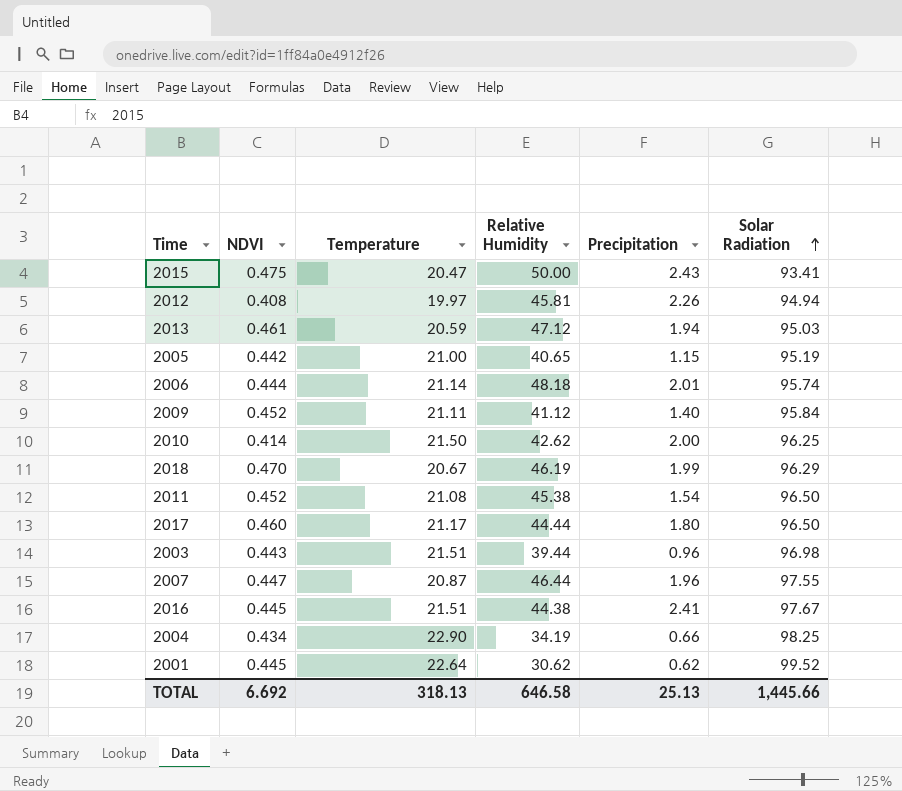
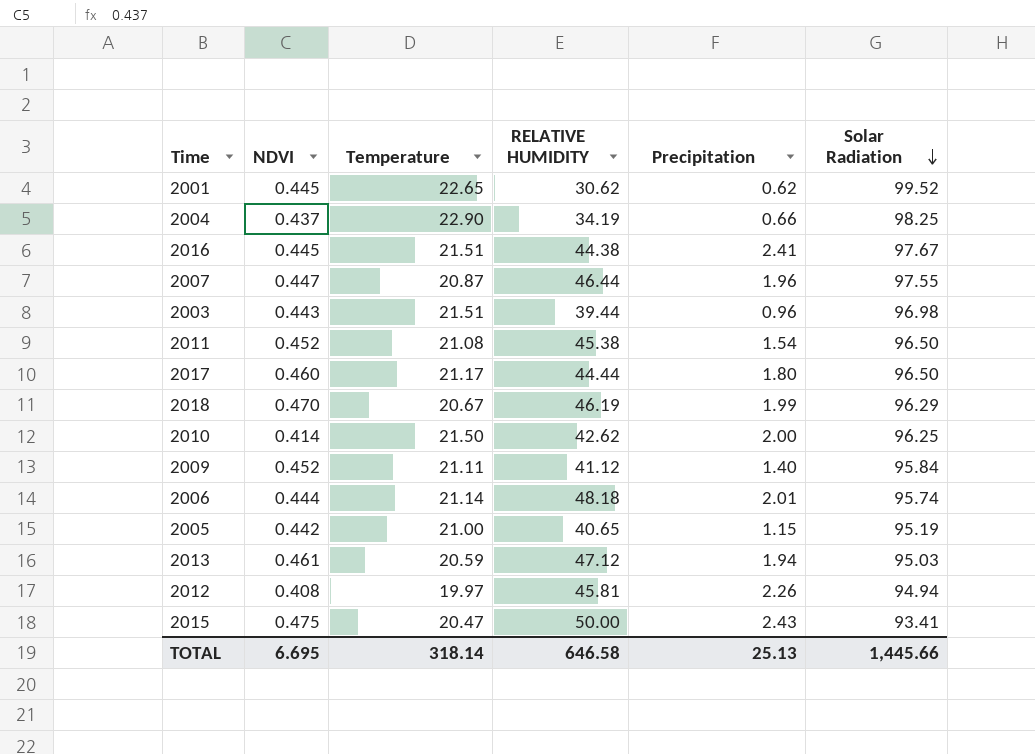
row order: Solar Radiation ascending -> Solar Radiation descending
column name: Relative Humidity -> RELATIVE HUMIDITY
2001 | Temperature: 22.64 -> 22.65
2004 | NDVI: 0.434 -> 0.437
TOTAL | NDVI: 6.692 -> 6.695
TOTAL | Temperature: 318.13 -> 318.14

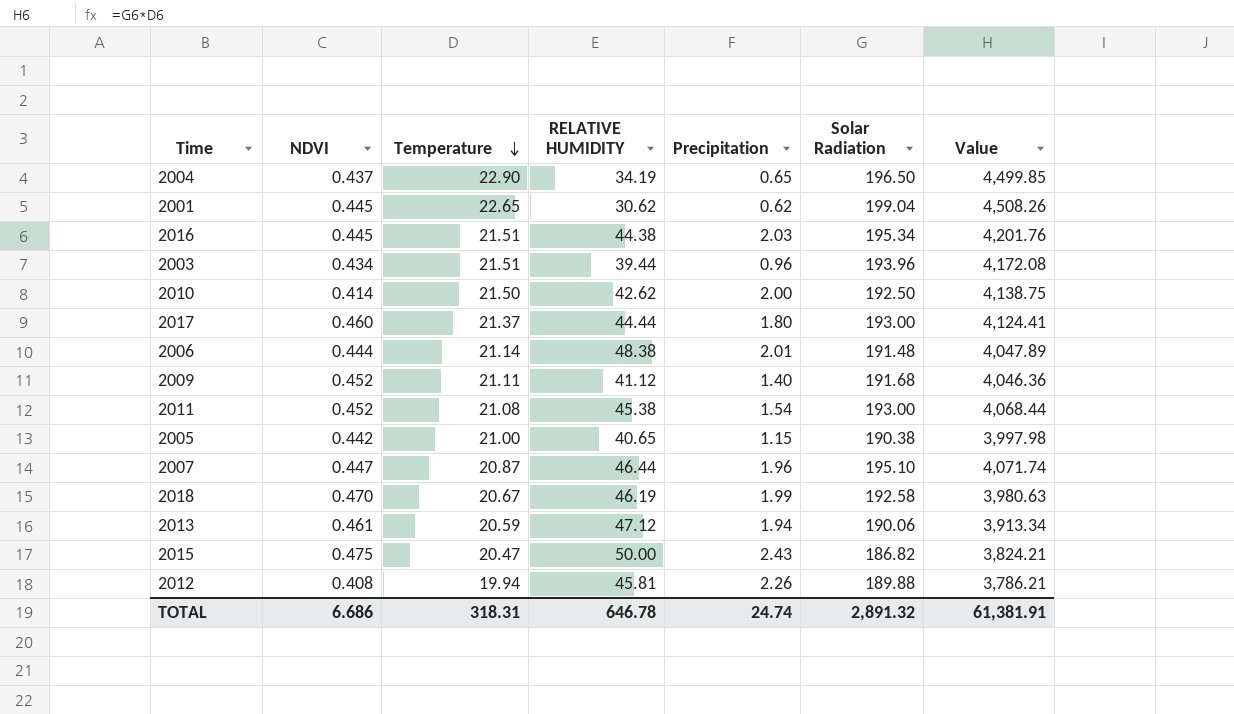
row order: Solar Radiation descending -> Temperature descending
column Value | formula: none -> [Temperature] * [Solar Radiation]
2004 | Precipitation: 0.66 -> 0.65
2004 | Solar Radiation: 98.25 -> 196.50
2001 | Solar Radiation: 99.52 -> 199.04
2016 | Precipitation: 2.41 -> 2.03
2016 | Solar Radiation: 97.67 -> 195.34
2003 | NDVI: 0.443 -> 0.434
2003 | Solar Radiation: 96.98 -> 193.96
2010 | Solar Radiation: 96.25 -> 192.50
2017 | Temperature: 21.17 -> 21.37
2017 | Solar Radiation: 96.50 -> 193.00
2006 | RELATIVE HUMIDITY: 48.18 -> 48.38
2006 | Solar Radiation: 95.74 -> 191.48
2009 | Solar Radiation: 95.84 -> 191.68
2011 | Solar Radiation: 96.50 -> 193.00
2005 | Solar Radiation: 95.19 -> 190.38
2007 | Solar Radiation: 97.55 -> 195.10
2018 | Solar Radiation: 96.29 -> 192.58
2013 | Solar Radiation: 95.03 -> 190.06
2015 | Solar Radiation: 93.41 -> 186.82
2012 | Temperature: 19.97 -> 19.94
2012 | Solar Radiation: 94.94 -> 189.88
TOTAL | NDVI: 6.695 -> 6.686
TOTAL | Temperature: 318.14 -> 318.31
TOTAL | RELATIVE HUMIDITY: 646.58 -> 646.78
TOTAL | Precipitation: 25.13 -> 24.74
TOTAL | Solar Radiation: 1,445.66 -> 2,891.32

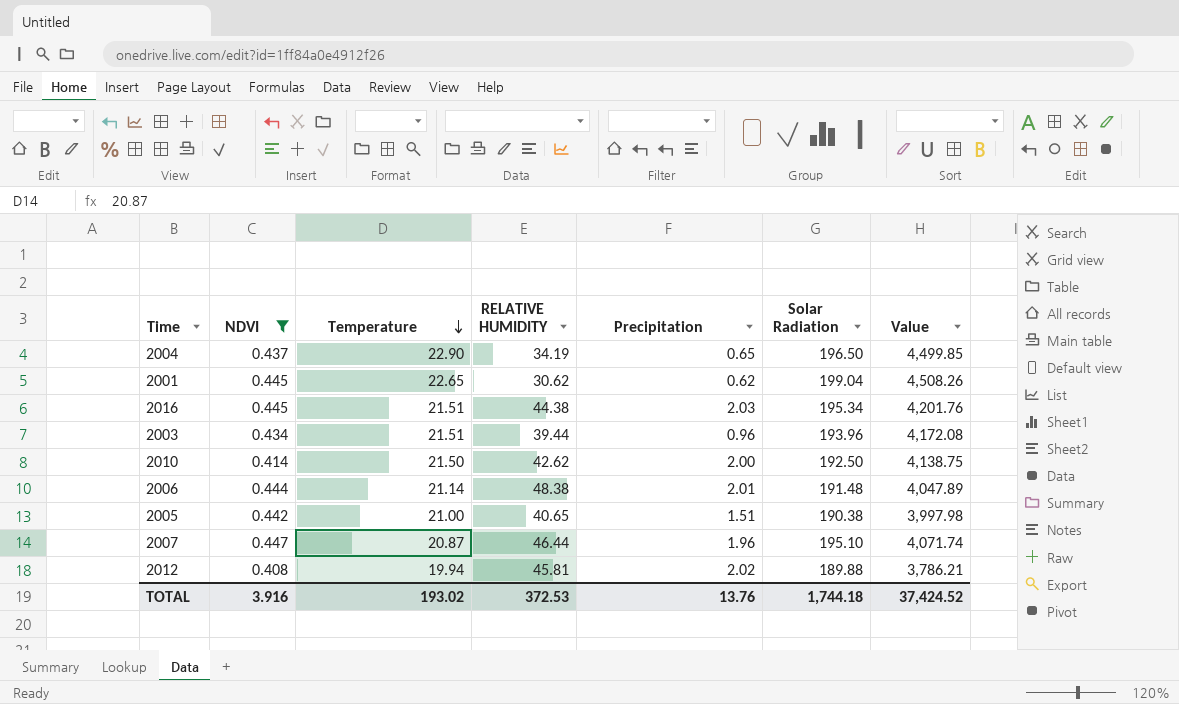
filter: none -> NDVI <= 0.447
2005 | Precipitation: 1.15 -> 1.51
2012 | Precipitation: 2.26 -> 2.02
TOTAL | NDVI: 6.686 -> 3.916
TOTAL | Temperature: 318.31 -> 193.02
TOTAL | RELATIVE HUMIDITY: 646.78 -> 372.53
TOTAL | Precipitation: 24.74 -> 13.76
TOTAL | Solar Radiation: 2,891.32 -> 1,744.18
TOTAL | Value: 61,381.91 -> 37,424.52

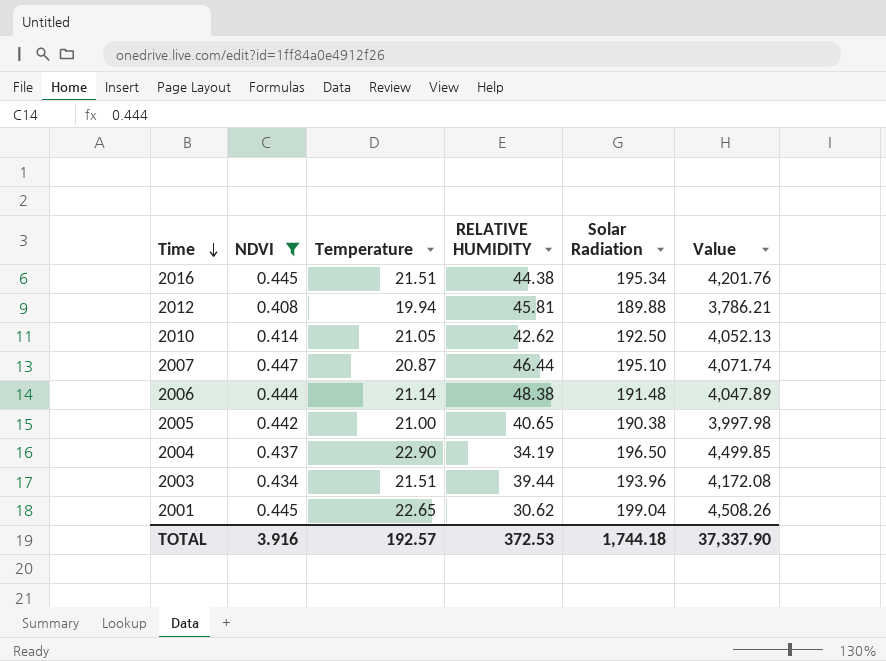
row order: Temperature descending -> Time descending
column Precipitation | position: 5 -> none
2010 | Temperature: 21.50 -> 21.05
2010 | Value: 4,138.75 -> 4,052.13
TOTAL | Temperature: 193.02 -> 192.57
TOTAL | Value: 37,424.52 -> 37,337.90

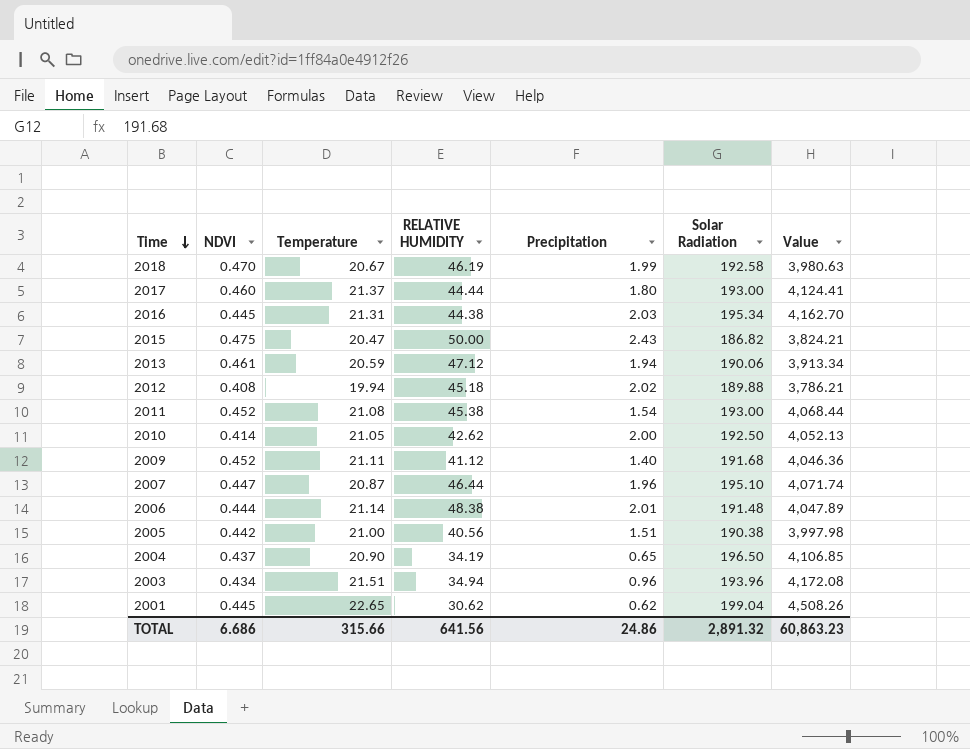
filter: NDVI <= 0.447 -> none
column Precipitation | position: none -> 5
2016 | Temperature: 21.51 -> 21.31
2016 | Value: 4,201.76 -> 4,162.70
2012 | RELATIVE HUMIDITY: 45.81 -> 45.18
2005 | RELATIVE HUMIDITY: 40.65 -> 40.56
2004 | Temperature: 22.90 -> 20.90
2004 | Value: 4,499.85 -> 4,106.85
2003 | RELATIVE HUMIDITY: 39.44 -> 34.94
TOTAL | NDVI: 3.916 -> 6.686
TOTAL | Temperature: 192.57 -> 315.66
TOTAL | RELATIVE HUMIDITY: 372.53 -> 641.56
TOTAL | Solar Radiation: 1,744.18 -> 2,891.32
TOTAL | Value: 37,337.90 -> 60,863.23

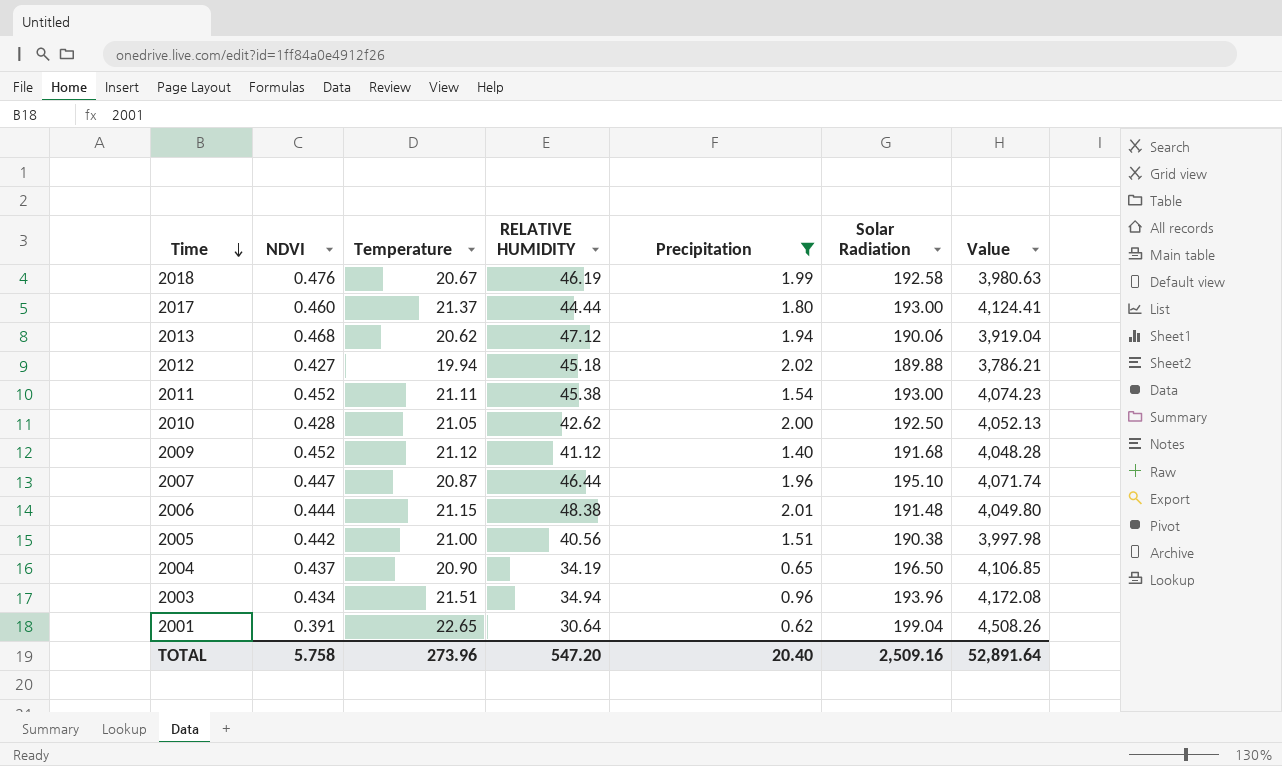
filter: none -> Precipitation <= 2.02
2018 | NDVI: 0.470 -> 0.476
2013 | NDVI: 0.461 -> 0.468
2013 | Temperature: 20.59 -> 20.62
2013 | Value: 3,913.34 -> 3,919.04
2012 | NDVI: 0.408 -> 0.427
2011 | Temperature: 21.08 -> 21.11
2011 | Value: 4,068.44 -> 4,074.23
2010 | NDVI: 0.414 -> 0.428
2009 | Temperature: 21.11 -> 21.12
2009 | Value: 4,046.36 -> 4,048.28
2006 | Temperature: 21.14 -> 21.15
2006 | Value: 4,047.89 -> 4,049.80
2001 | NDVI: 0.445 -> 0.391
2001 | RELATIVE HUMIDITY: 30.62 -> 30.64
TOTAL | NDVI: 6.686 -> 5.758
TOTAL | Temperature: 315.66 -> 273.96
TOTAL | RELATIVE HUMIDITY: 641.56 -> 547.20
TOTAL | Precipitation: 24.86 -> 20.40
TOTAL | Solar Radiation: 2,891.32 -> 2,509.16
TOTAL | Value: 60,863.23 -> 52,891.64

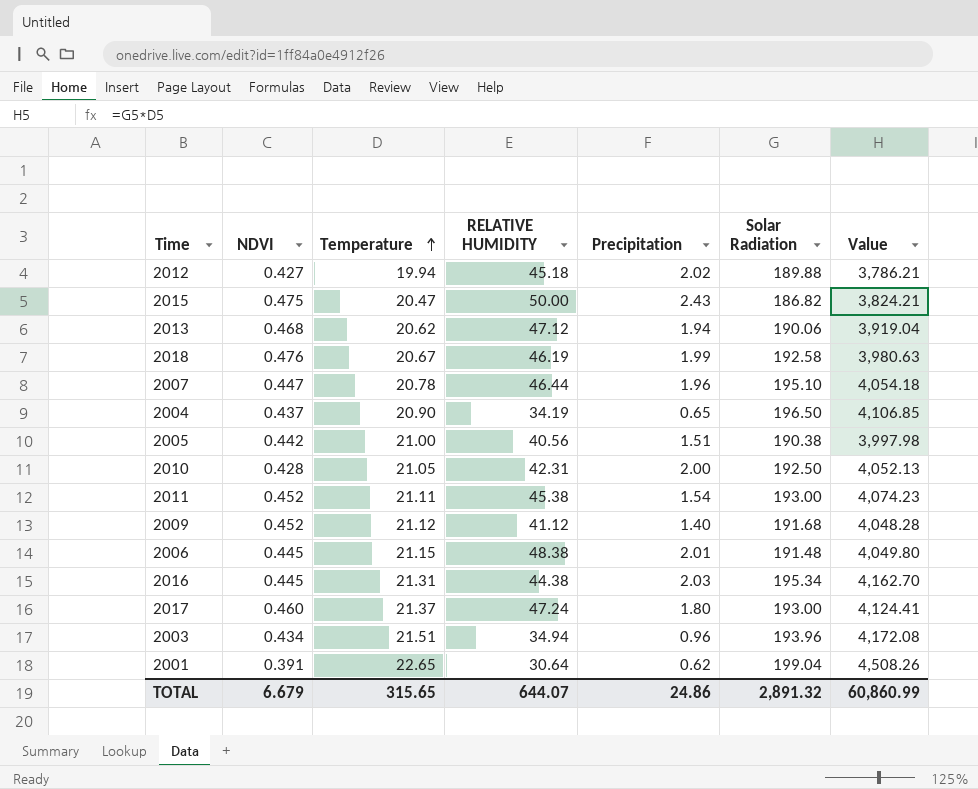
filter: Precipitation <= 2.02 -> none
row order: Time descending -> Temperature ascending
2007 | Temperature: 20.87 -> 20.78
2007 | Value: 4,071.74 -> 4,054.18
2010 | RELATIVE HUMIDITY: 42.62 -> 42.31
2006 | NDVI: 0.444 -> 0.445
2017 | RELATIVE HUMIDITY: 44.44 -> 47.24
TOTAL | NDVI: 5.758 -> 6.679
TOTAL | Temperature: 273.96 -> 315.65
TOTAL | RELATIVE HUMIDITY: 547.20 -> 644.07
TOTAL | Precipitation: 20.40 -> 24.86
TOTAL | Solar Radiation: 2,509.16 -> 2,891.32
TOTAL | Value: 52,891.64 -> 60,860.99

